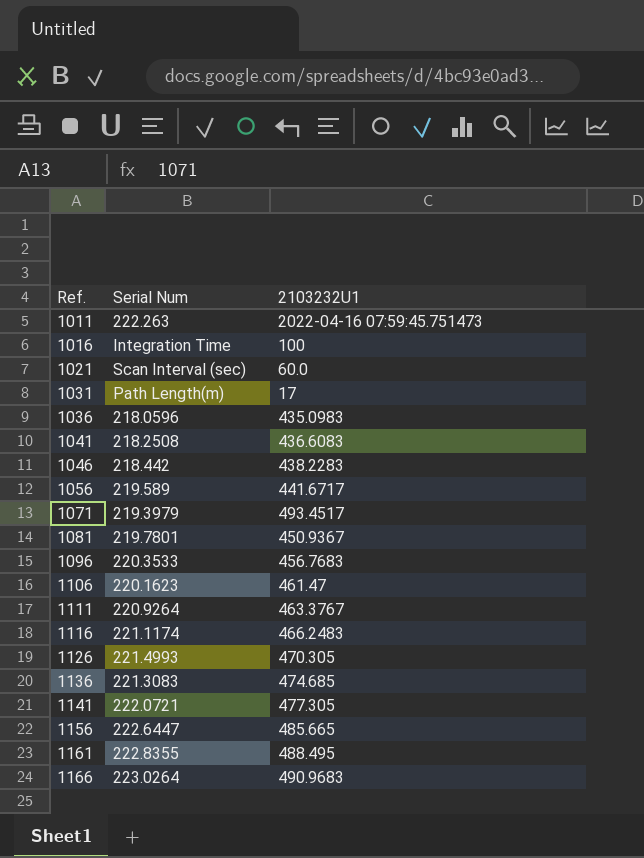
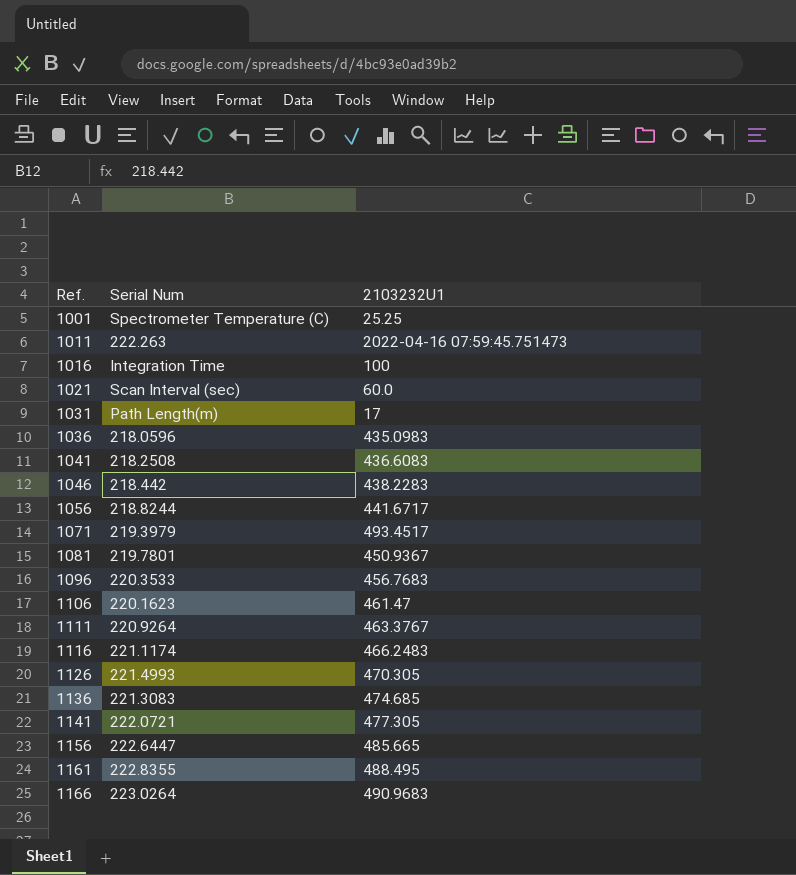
row 1001: none -> Spectrometer Temperature (C) | 25.25
1056 | Serial Num: 219.589 -> 218.8244

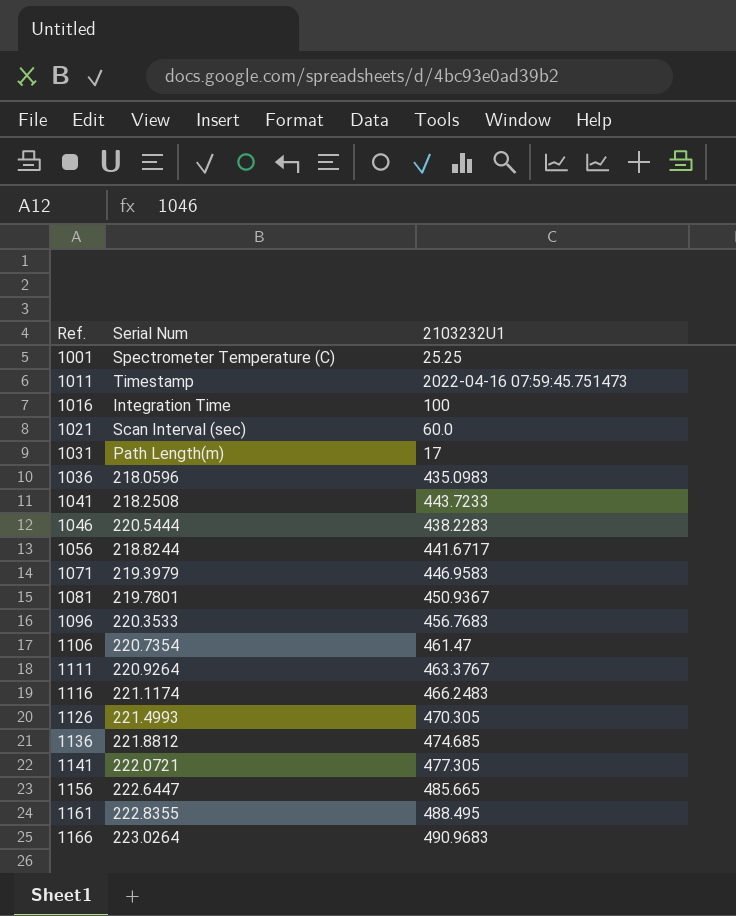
1011 | Serial Num: 222.263 -> Timestamp
1041 | 2103232U1: 436.6083 -> 443.7233
1046 | Serial Num: 218.442 -> 220.5444
1071 | 2103232U1: 493.4517 -> 446.9583
1106 | Serial Num: 220.1623 -> 220.7354
1136 | Serial Num: 221.3083 -> 221.8812

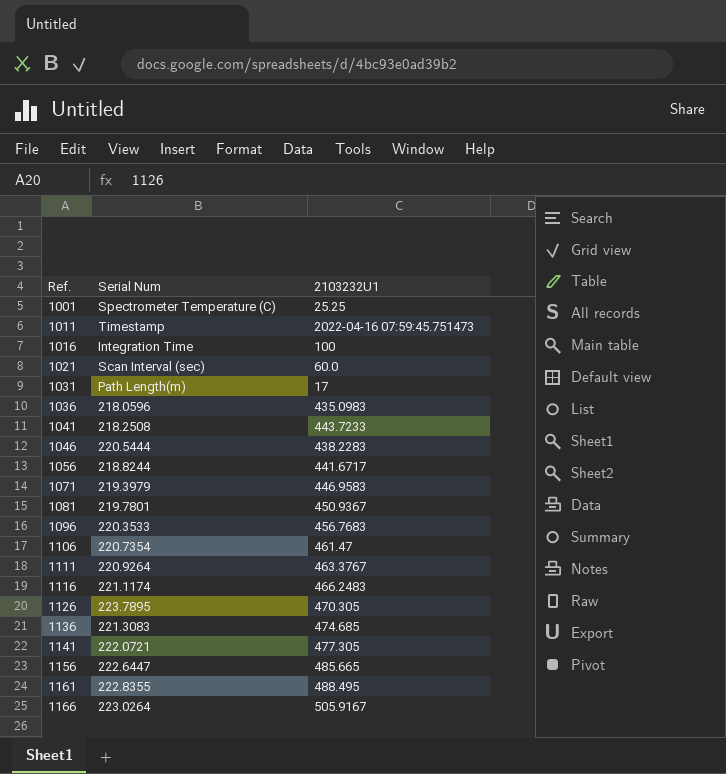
1126 | Serial Num: 221.4993 -> 223.7895
1136 | Serial Num: 221.8812 -> 221.3083
1166 | 2103232U1: 490.9683 -> 505.9167

